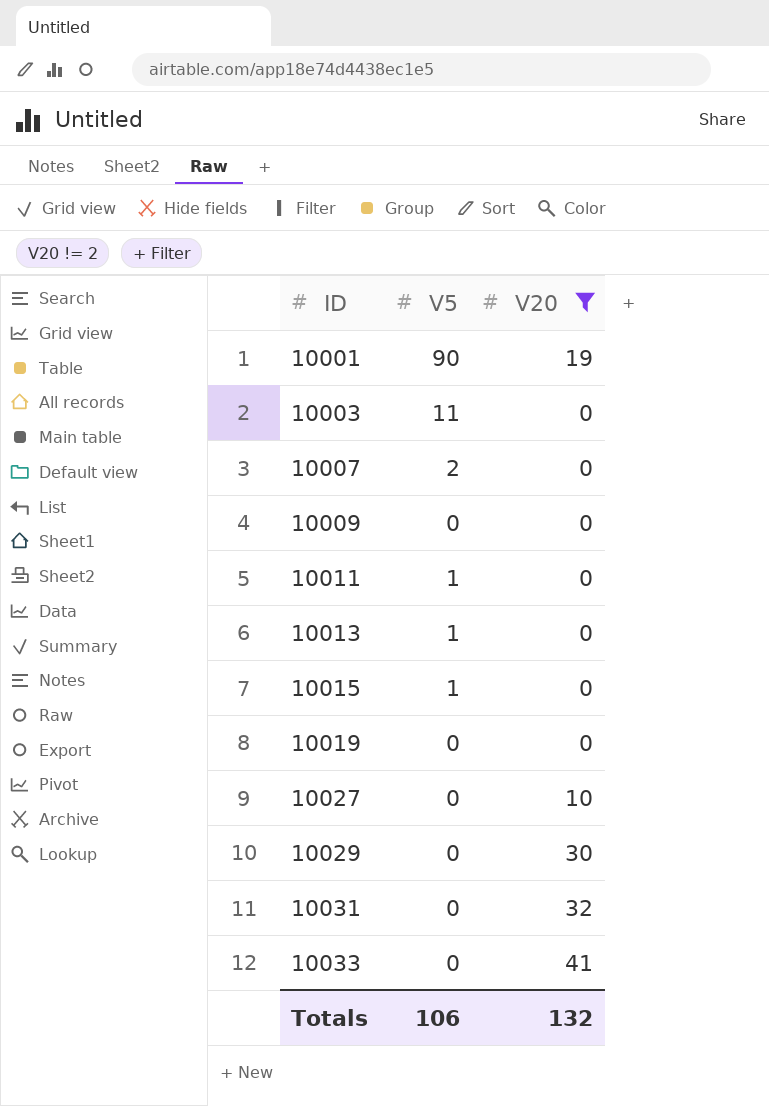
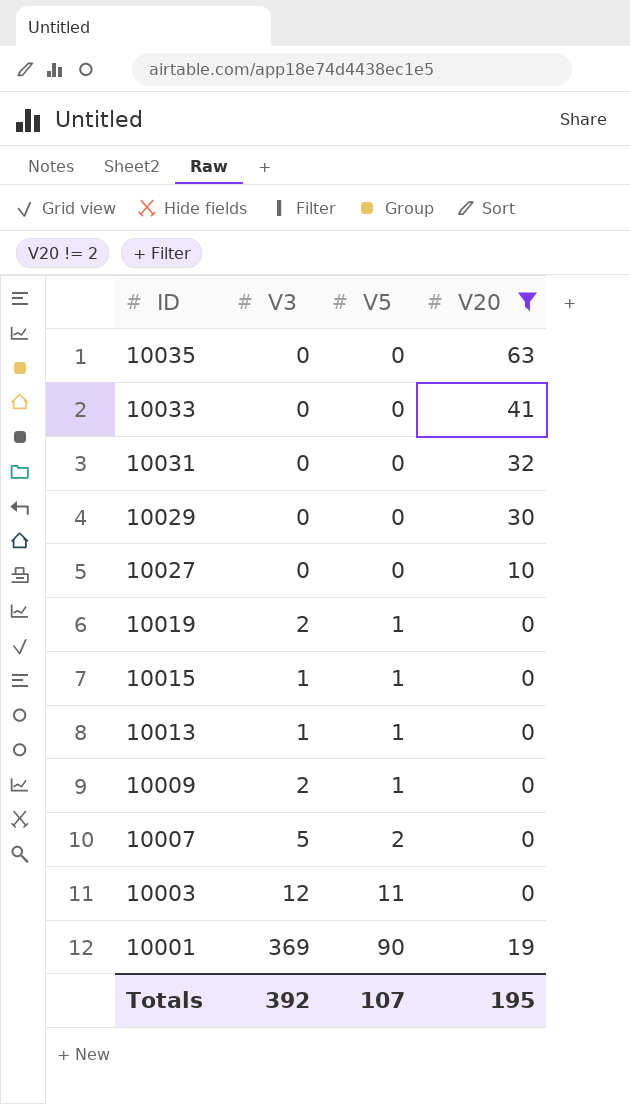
row order: ID ascending -> ID descending
column V3 | position: none -> 2
row 10011: 1 | 0 -> none
row 10035: none -> 0 | 0 | 63
10019 | V5: 0 -> 1
10009 | V5: 0 -> 1
Totals | V5: 106 -> 107
Totals | V20: 132 -> 195

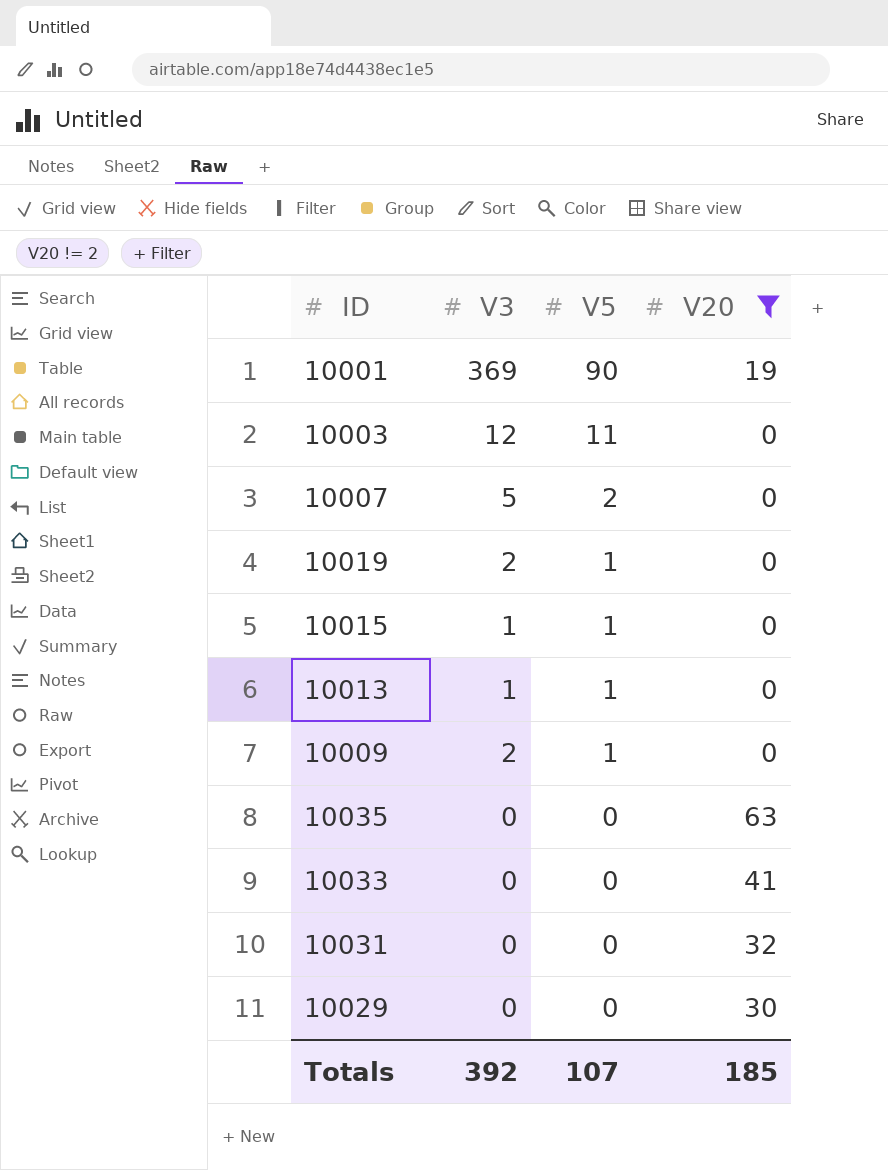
row order: ID descending -> V5 descending
row 10027: 0 | 0 | 10 -> none
Totals | V20: 195 -> 185

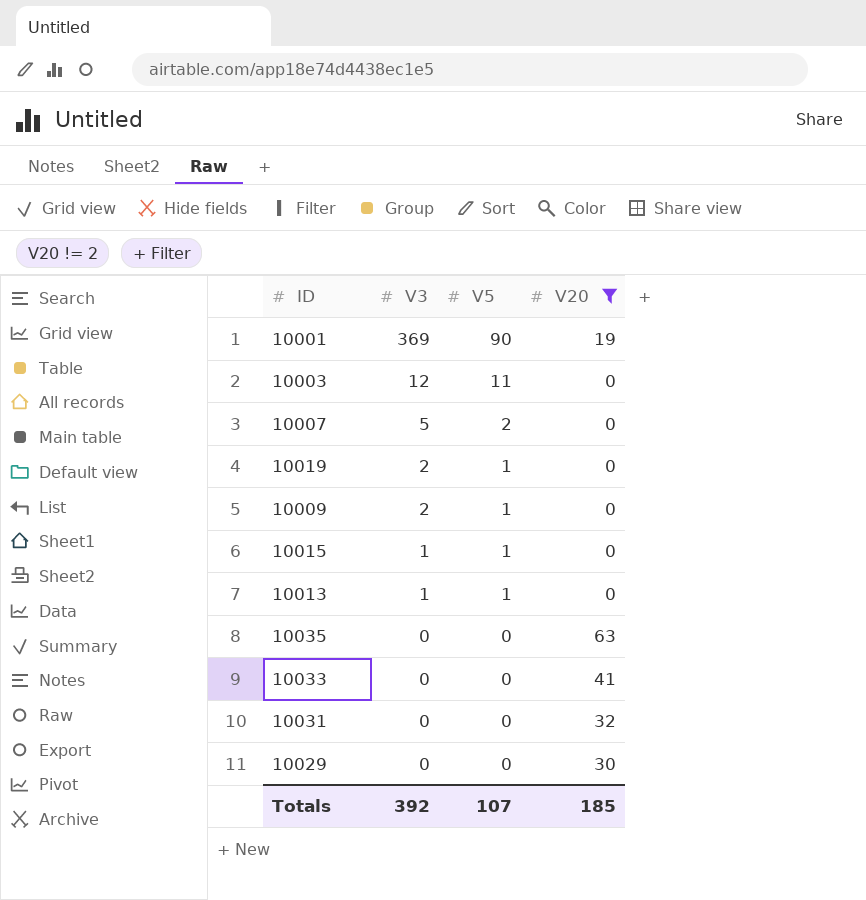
row order: V5 descending -> V3 descending

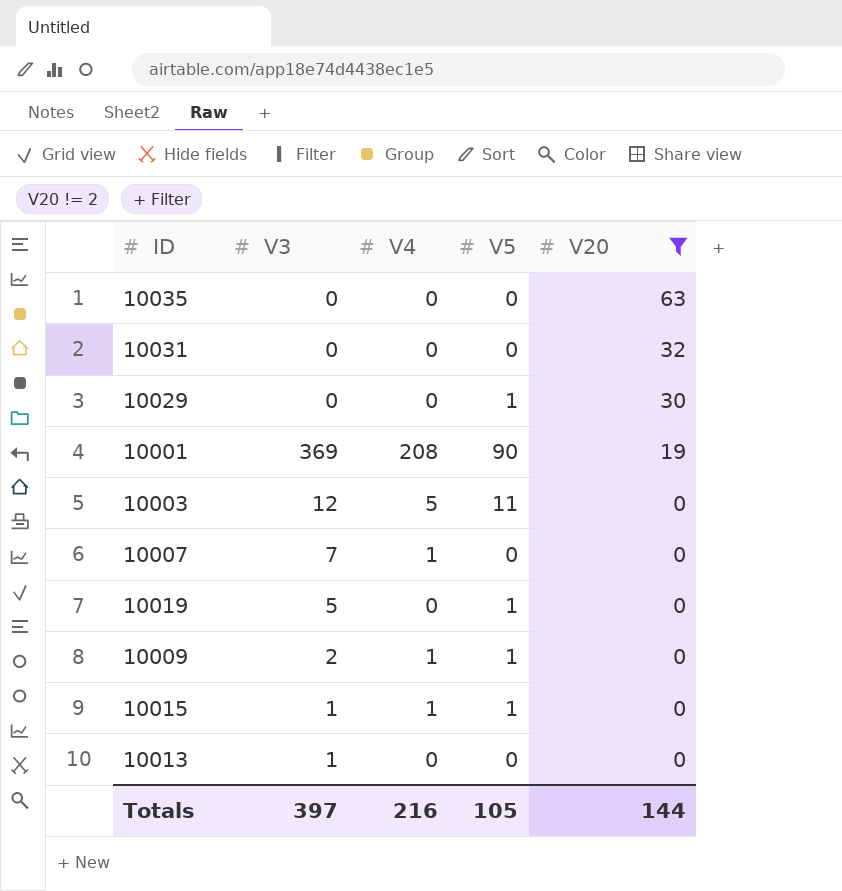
row order: V3 descending -> V20 descending
column V4 | position: none -> 3
row 10033: 0 | 0 | 41 -> none
10029 | V5: 0 -> 1
10007 | V3: 5 -> 7
10007 | V5: 2 -> 0
10019 | V3: 2 -> 5
10013 | V5: 1 -> 0
Totals | V3: 392 -> 397
Totals | V5: 107 -> 105
Totals | V20: 185 -> 144

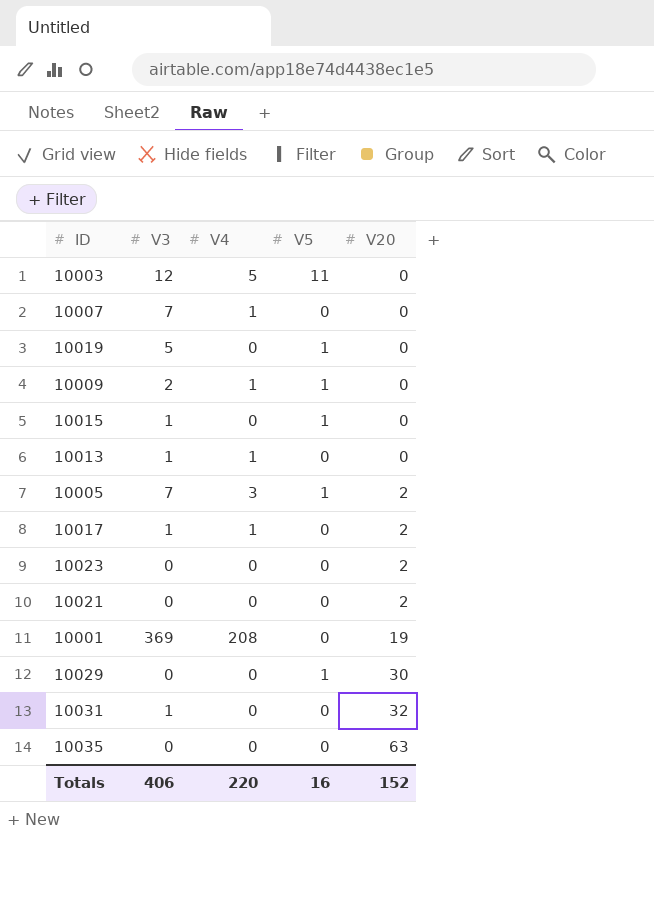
filter: V20 != 2 -> none
row order: V20 descending -> V20 ascending
10015 | V4: 1 -> 0
10013 | V4: 0 -> 1
10001 | V5: 90 -> 0
10031 | V3: 0 -> 1
Totals | V3: 397 -> 406
Totals | V4: 216 -> 220
Totals | V5: 105 -> 16
Totals | V20: 144 -> 152

